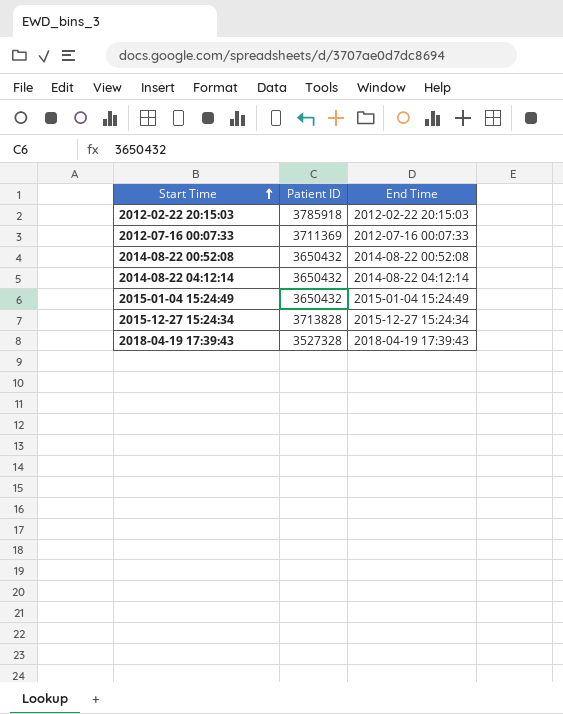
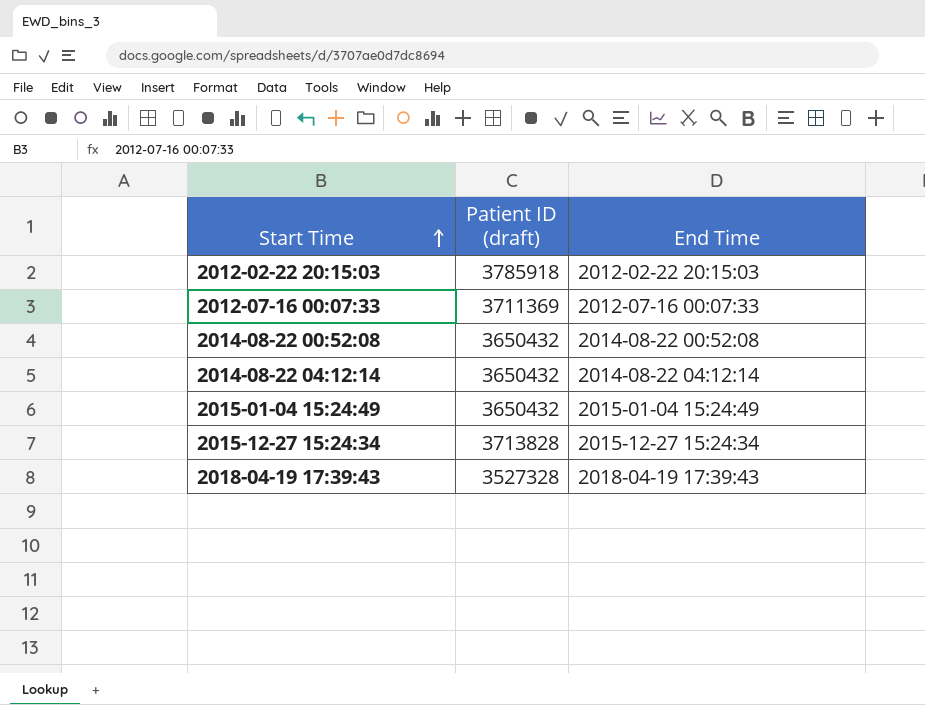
column name: Patient ID -> Patient ID (draft)

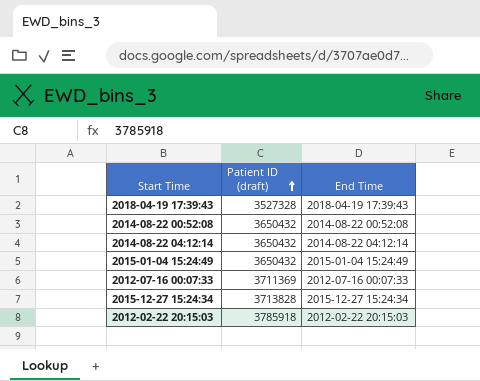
row order: Start Time ascending -> Patient ID (draft) ascending

